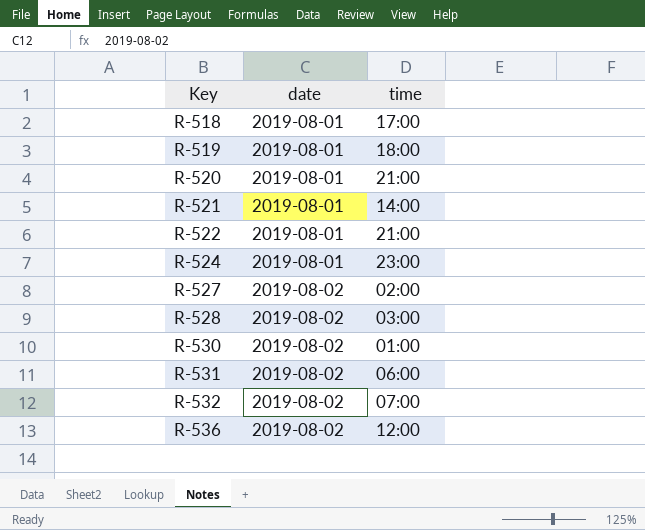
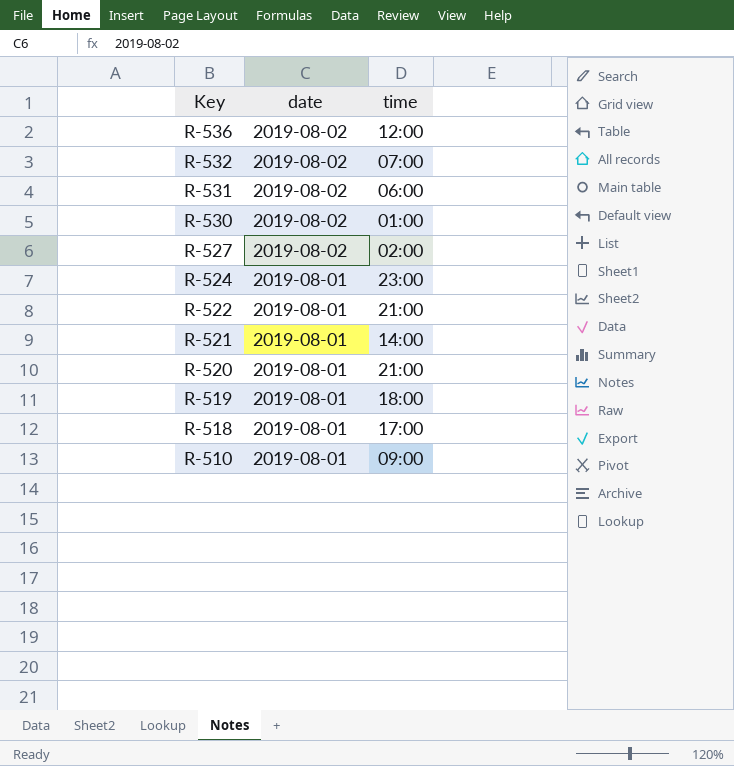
row order: Key ascending -> Key descending
row R-528: 2019-08-02 | 03:00 -> none
row R-510: none -> 2019-08-01 | 09:00

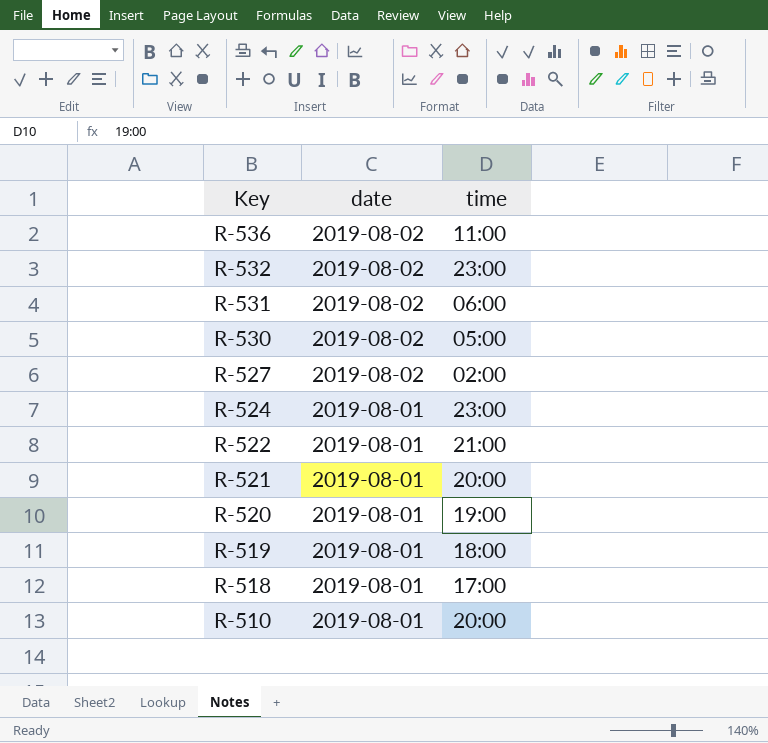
R-536 | time: 12:00 -> 11:00
R-532 | time: 07:00 -> 23:00
R-530 | time: 01:00 -> 05:00
R-521 | time: 14:00 -> 20:00
R-520 | time: 21:00 -> 19:00
R-510 | time: 09:00 -> 20:00

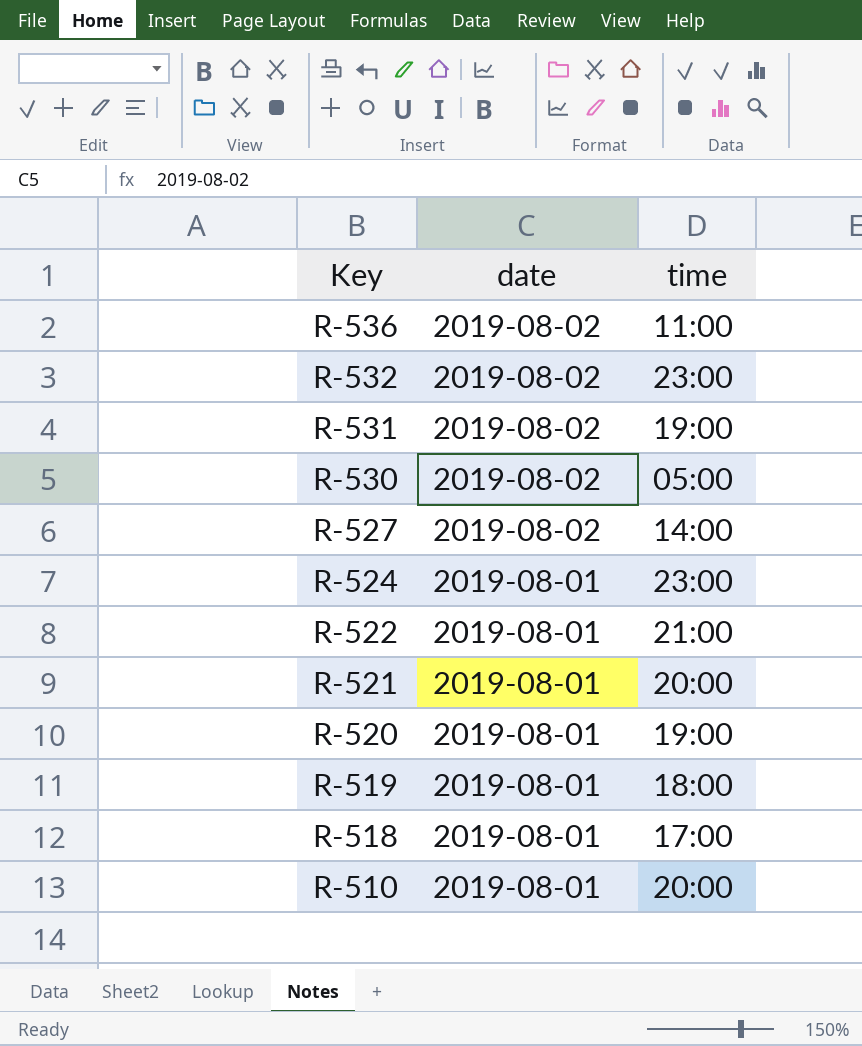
R-531 | time: 06:00 -> 19:00
R-527 | time: 02:00 -> 14:00

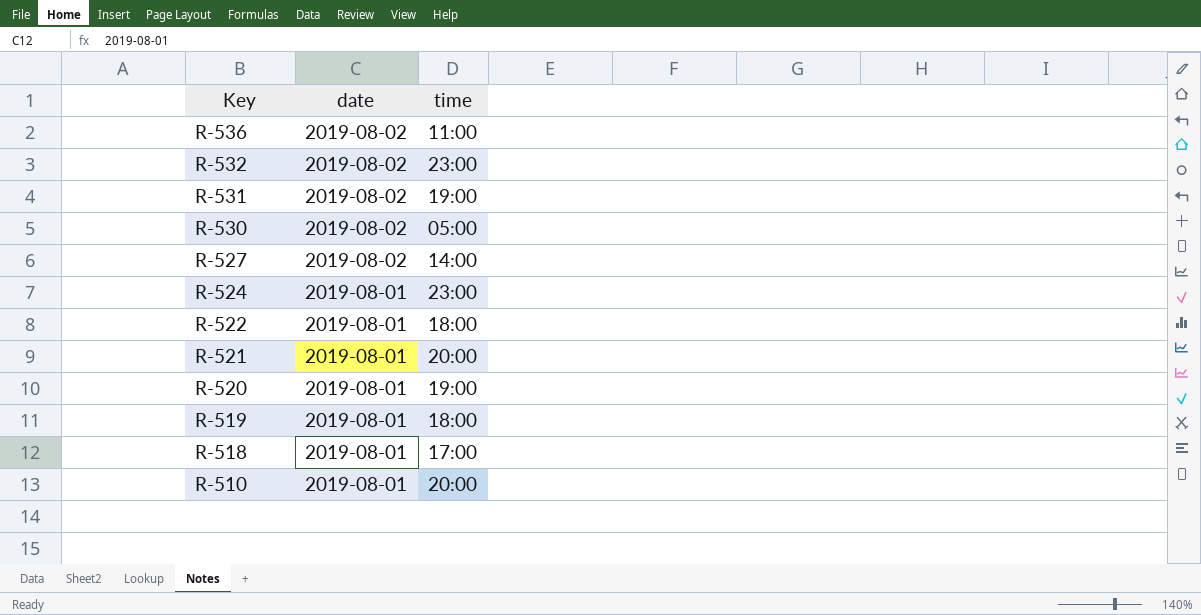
R-522 | time: 21:00 -> 18:00

